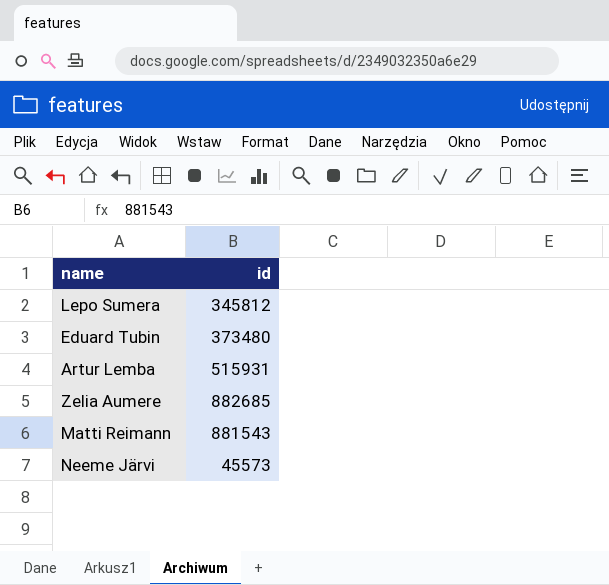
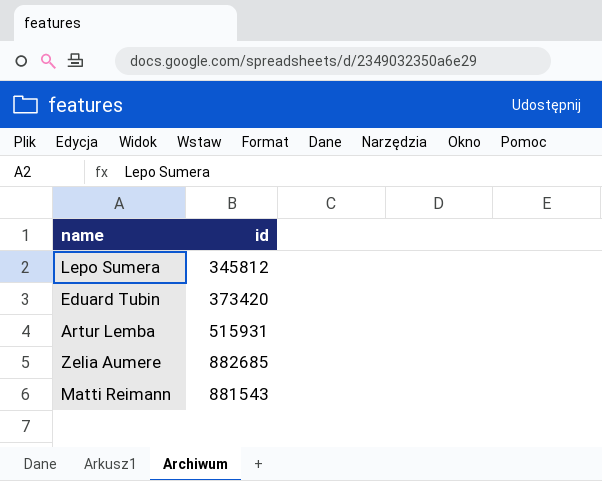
row Neeme Järvi: 45573 -> none
Eduard Tubin | id: 373480 -> 373420

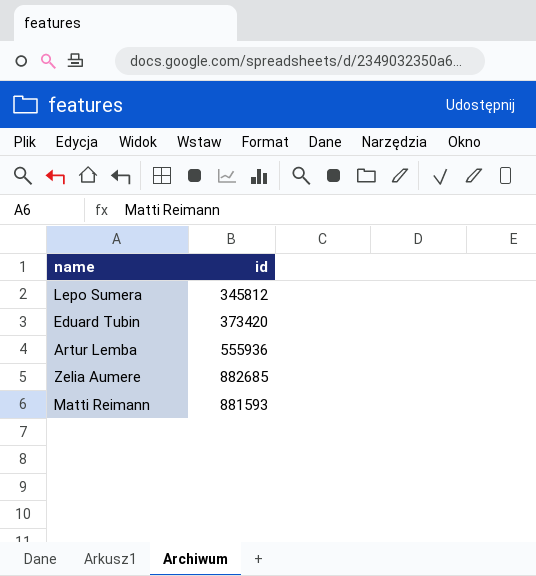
Artur Lemba | id: 515931 -> 555936
Matti Reimann | id: 881543 -> 881593

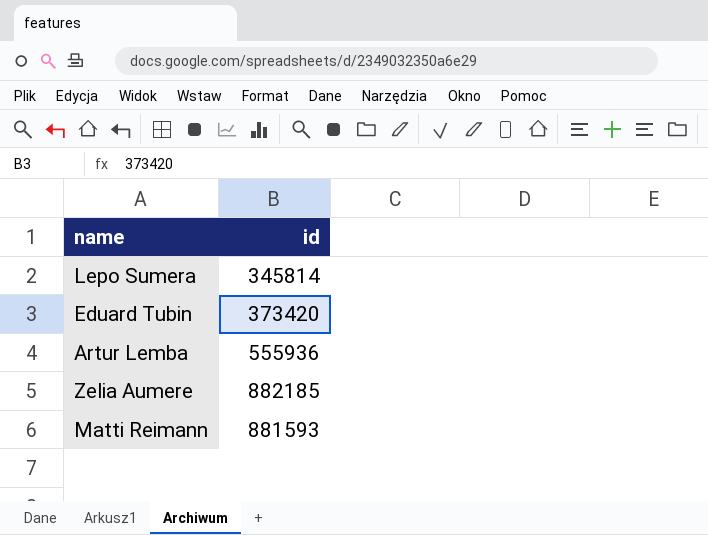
Lepo Sumera | id: 345812 -> 345814
Zelia Aumere | id: 882685 -> 882185

